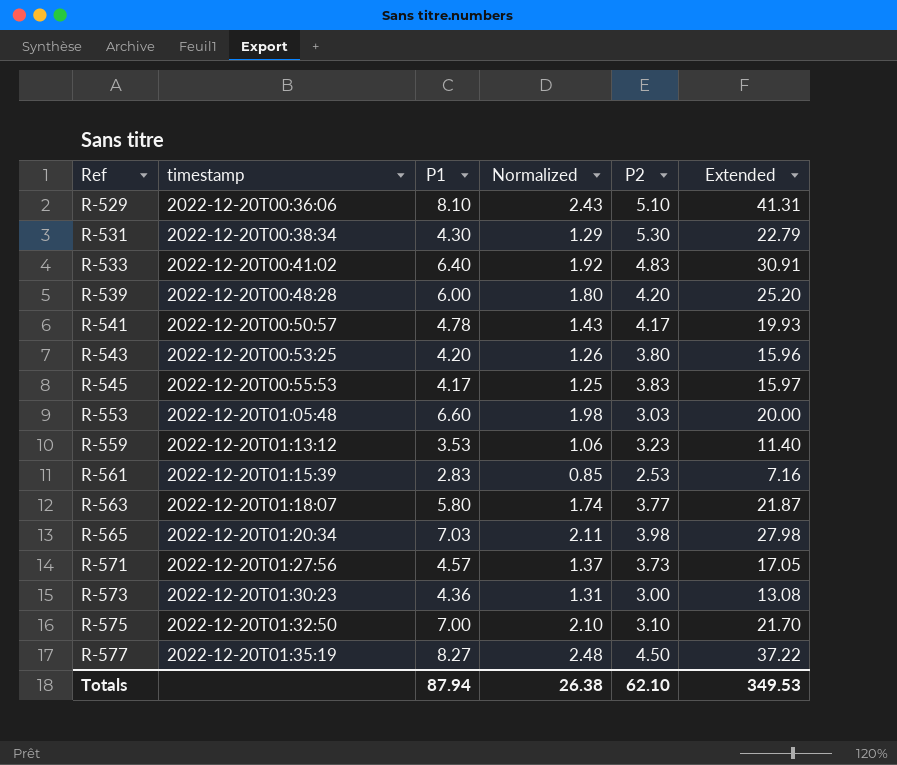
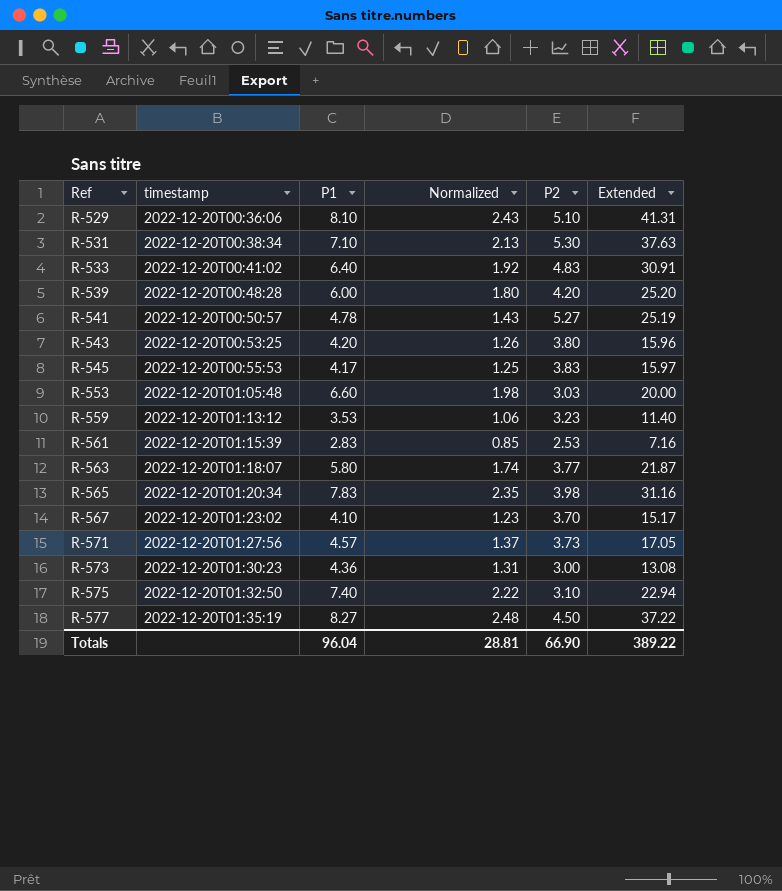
R-531 | P1: 4.30 -> 7.10
R-531 | Normalized: 1.29 -> 2.13
R-531 | Extended: 22.79 -> 37.63
R-541 | P2: 4.17 -> 5.27
R-541 | Extended: 19.93 -> 25.19
R-565 | P1: 7.03 -> 7.83
R-565 | Normalized: 2.11 -> 2.35
R-565 | Extended: 27.98 -> 31.16
row R-567: none -> 2022-12-20T01:23:02 | 4.10 | 1.23 | 3.70 | 15.17
R-575 | P1: 7.00 -> 7.40
R-575 | Normalized: 2.10 -> 2.22
R-575 | Extended: 21.70 -> 22.94
Totals | P1: 87.94 -> 96.04
Totals | Normalized: 26.38 -> 28.81
Totals | P2: 62.10 -> 66.90
Totals | Extended: 349.53 -> 389.22

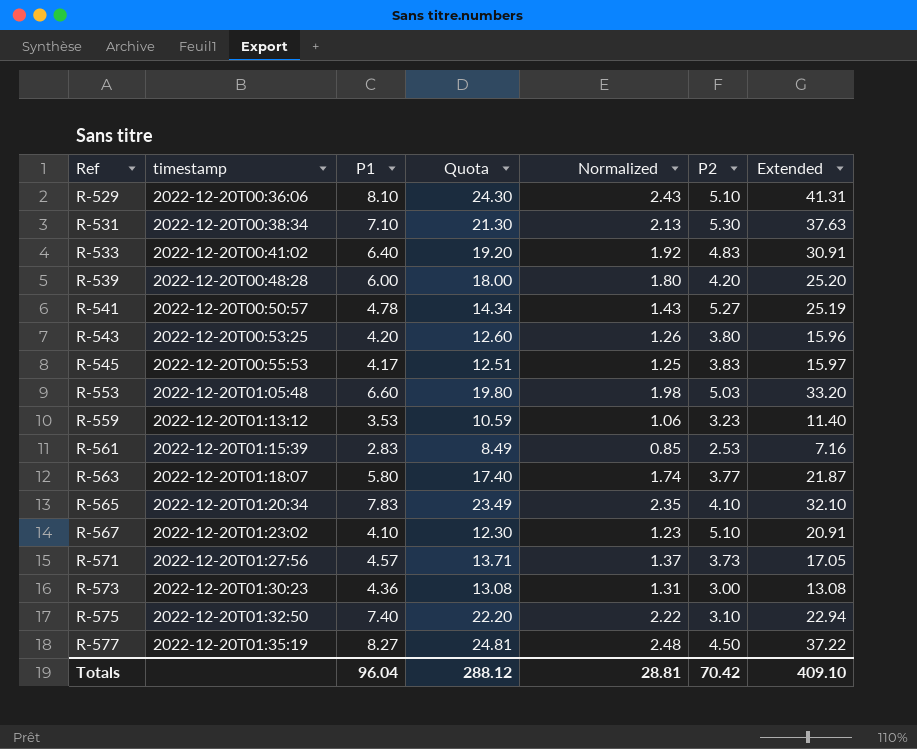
column Quota | formula: none -> [P1] * 3
R-553 | P2: 3.03 -> 5.03
R-553 | Extended: 20.00 -> 33.20
R-565 | P2: 3.98 -> 4.10
R-565 | Extended: 31.16 -> 32.10
R-567 | P2: 3.70 -> 5.10
R-567 | Extended: 15.17 -> 20.91
Totals | P2: 66.90 -> 70.42
Totals | Extended: 389.22 -> 409.10

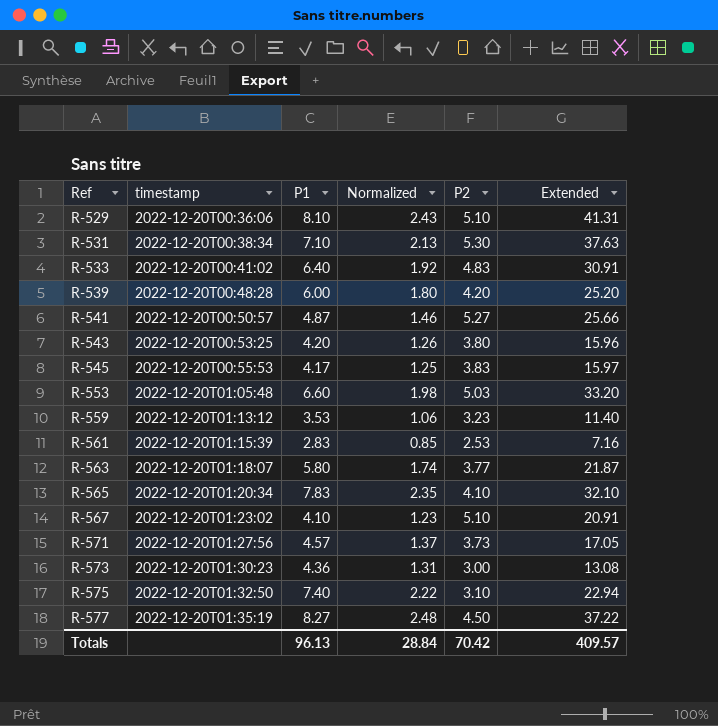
column Quota | formula: [P1] * 3 -> none
R-541 | P1: 4.78 -> 4.87
R-541 | Normalized: 1.43 -> 1.46
R-541 | Extended: 25.19 -> 25.66
Totals | P1: 96.04 -> 96.13
Totals | Normalized: 28.81 -> 28.84
Totals | Extended: 409.10 -> 409.57

